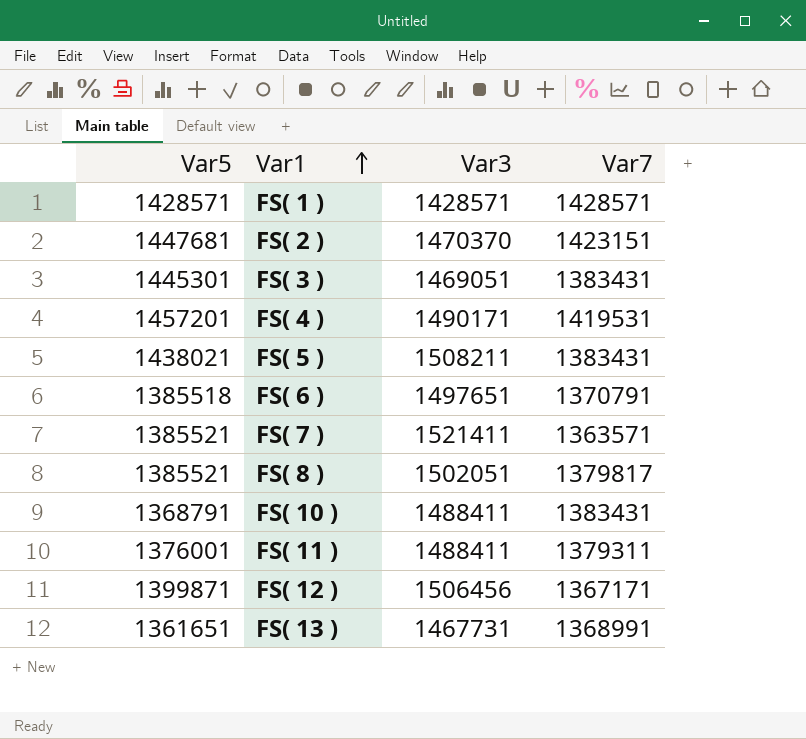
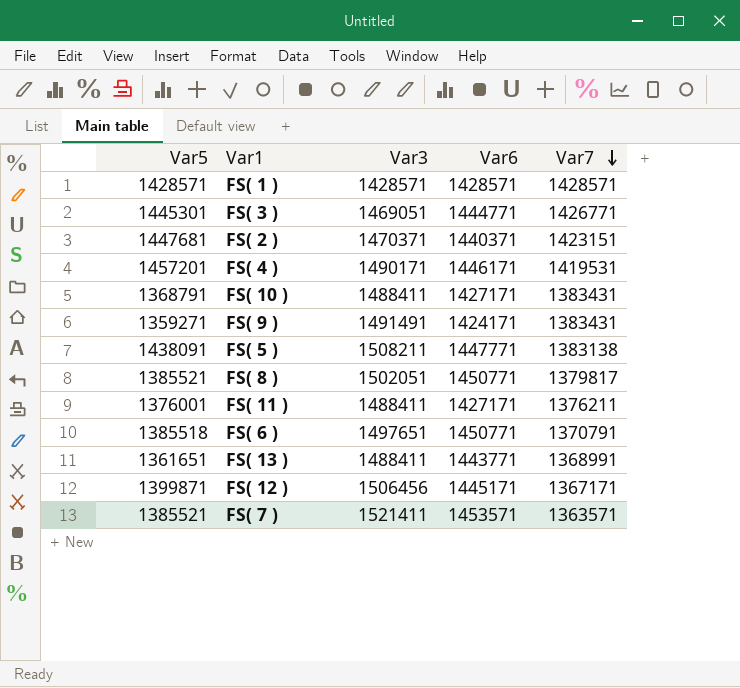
row order: Var1 ascending -> Var7 descending
column Var6 | position: none -> 4
FS( 3 ) | Var7: 1383431 -> 1426771
FS( 2 ) | Var3: 1470370 -> 1470371
row FS( 9 ): none -> 1359271 | 1491491 | 1424171 | 1383431
FS( 5 ) | Var5: 1438021 -> 1438091
FS( 5 ) | Var7: 1383431 -> 1383138
FS( 11 ) | Var7: 1379311 -> 1376211
FS( 13 ) | Var3: 1467731 -> 1488411

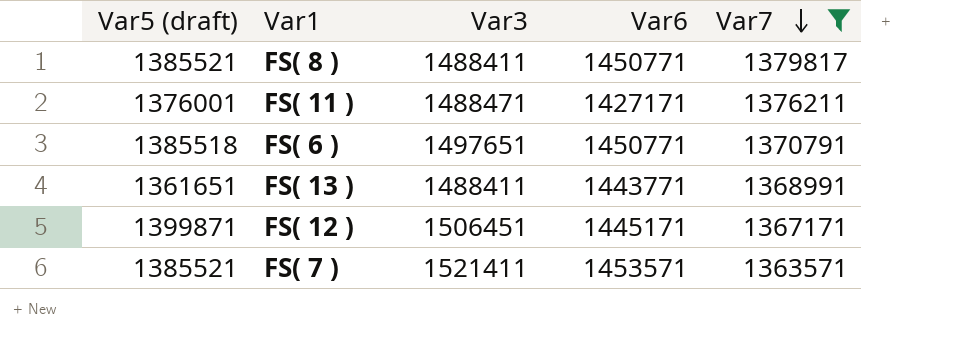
filter: none -> Var7 <= 1379817
column name: Var5 -> Var5 (draft)
FS( 8 ) | Var3: 1502051 -> 1488411
FS( 11 ) | Var3: 1488411 -> 1488471
FS( 12 ) | Var3: 1506456 -> 1506451

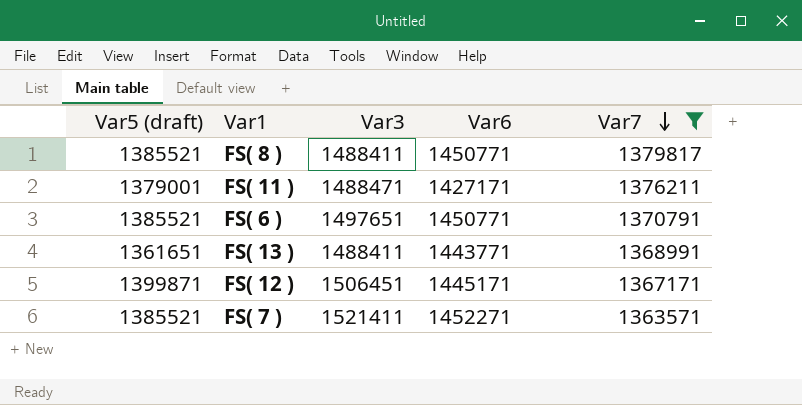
FS( 11 ) | Var5 (draft): 1376001 -> 1379001
FS( 6 ) | Var5 (draft): 1385518 -> 1385521
FS( 7 ) | Var6: 1453571 -> 1452271

